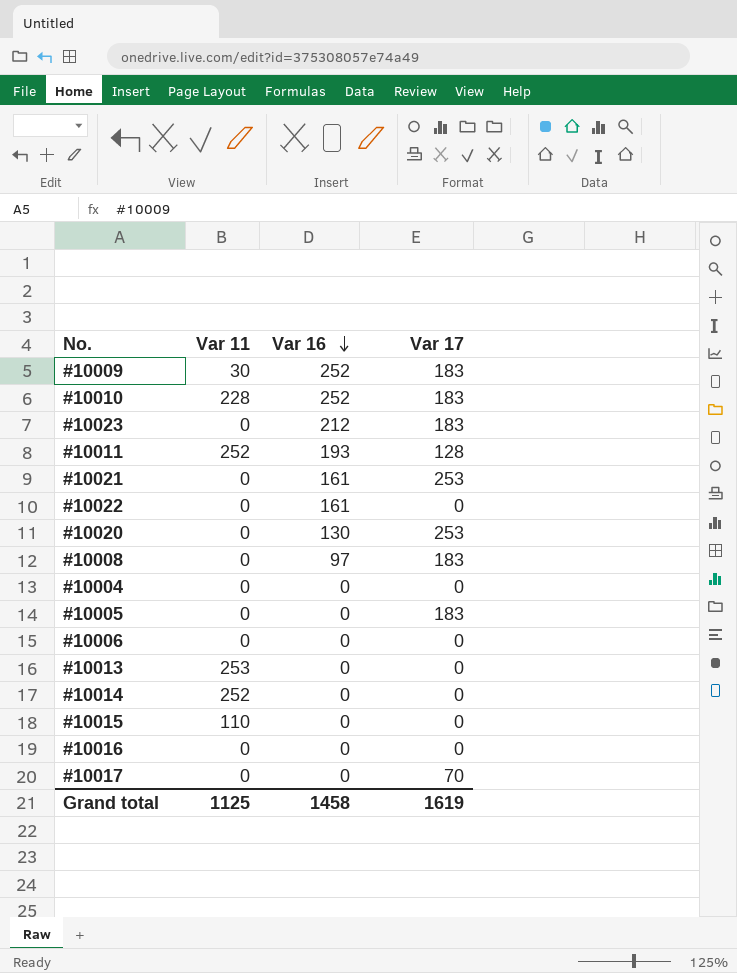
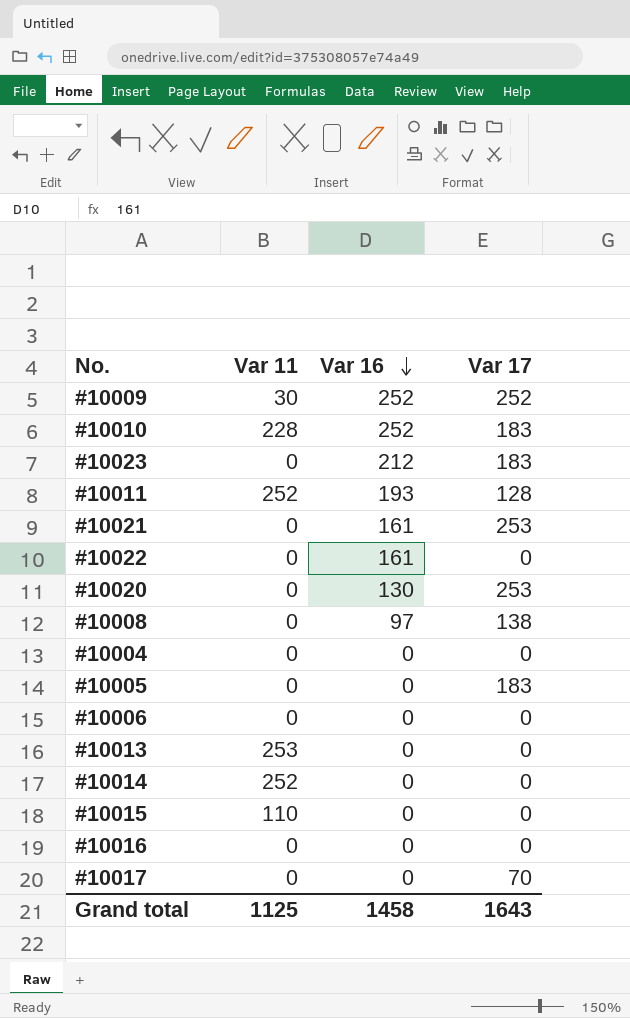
#10009 | Var 17: 183 -> 252
#10008 | Var 17: 183 -> 138
Grand total | Var 17: 1619 -> 1643

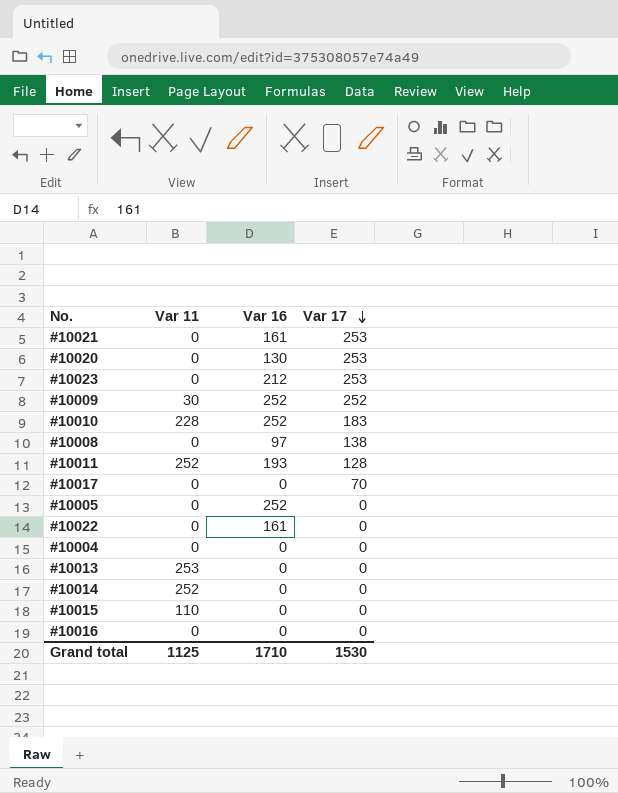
row order: Var 16 descending -> Var 17 descending
row #10006: 0 | 0 | 0 -> none
#10023 | Var 17: 183 -> 253
#10005 | Var 16: 0 -> 252
#10005 | Var 17: 183 -> 0
Grand total | Var 16: 1458 -> 1710
Grand total | Var 17: 1643 -> 1530

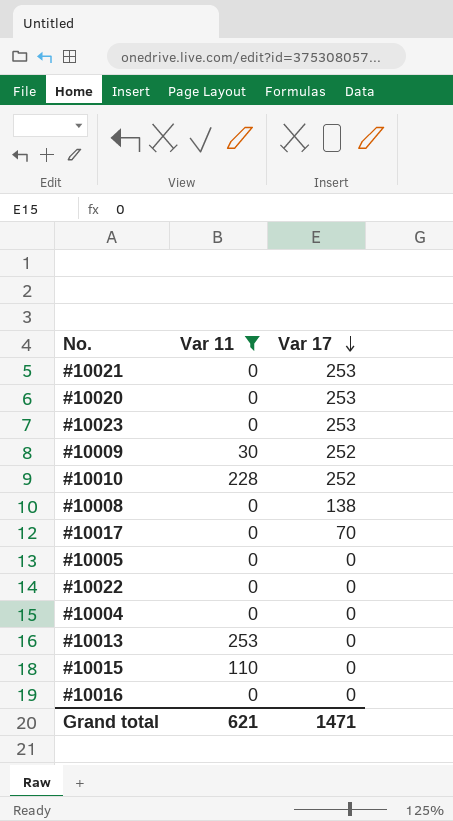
filter: none -> Var 11 != 252
column Var 16 | position: 3 -> none
#10010 | Var 17: 183 -> 252
Grand total | Var 11: 1125 -> 621
Grand total | Var 17: 1530 -> 1471

